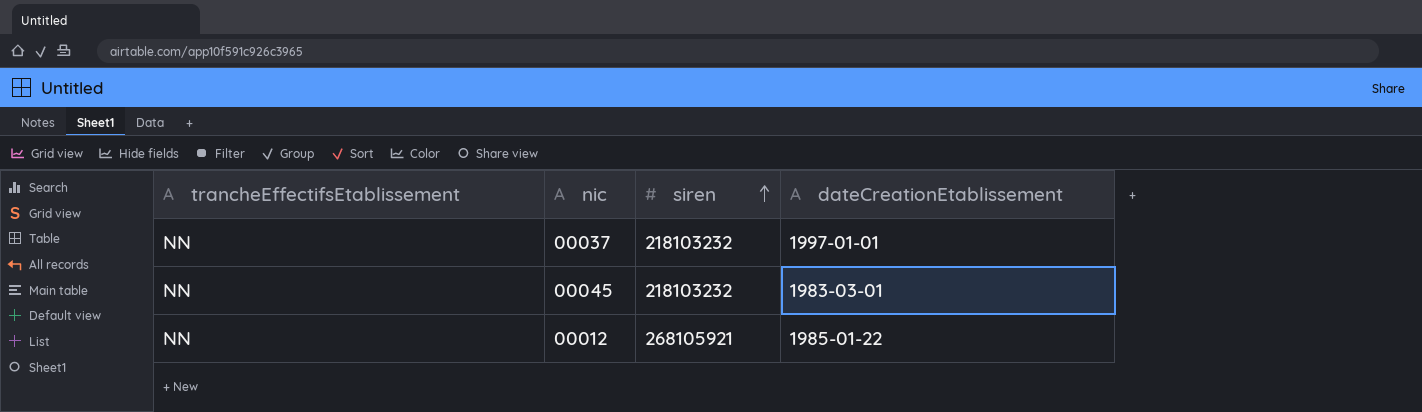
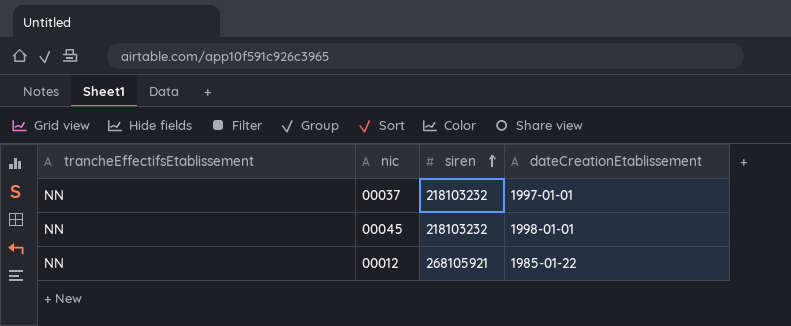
00045 | dateCreationEtablissement: 1983-03-01 -> 1998-01-01

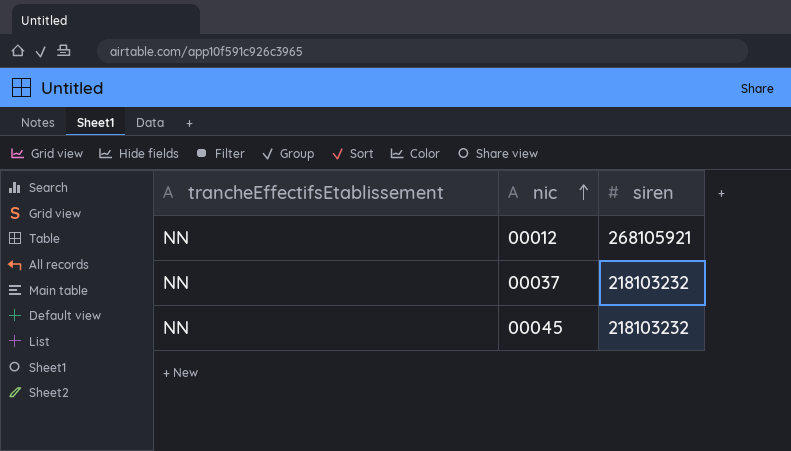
row order: siren ascending -> nic ascending
column dateCreationEtablissement | position: 4 -> none

